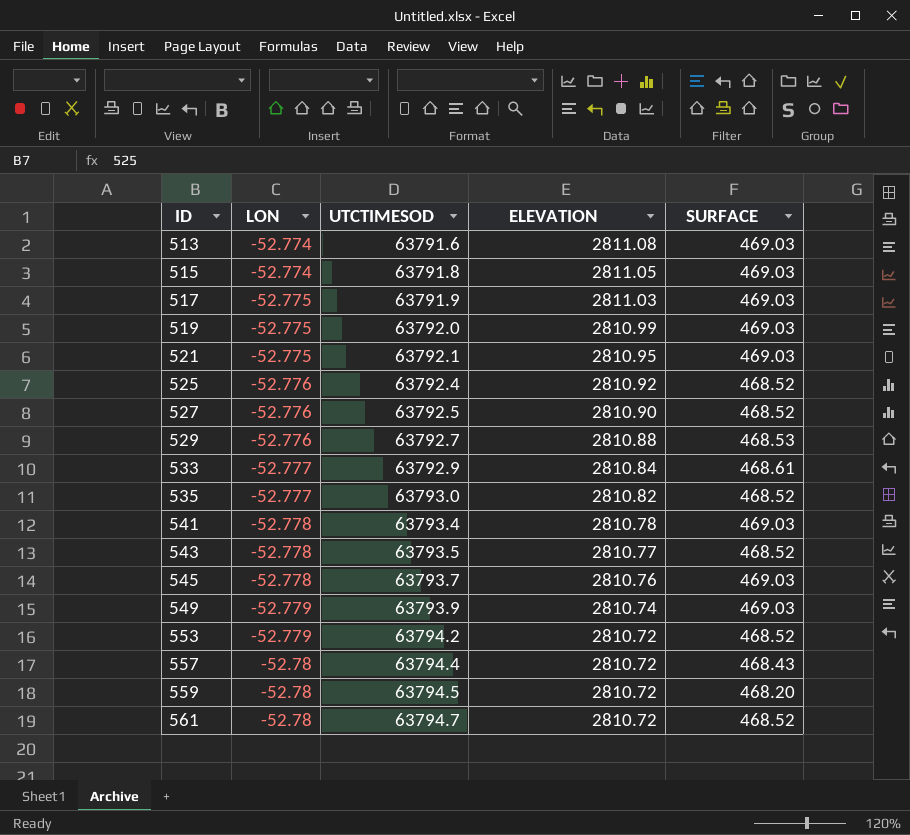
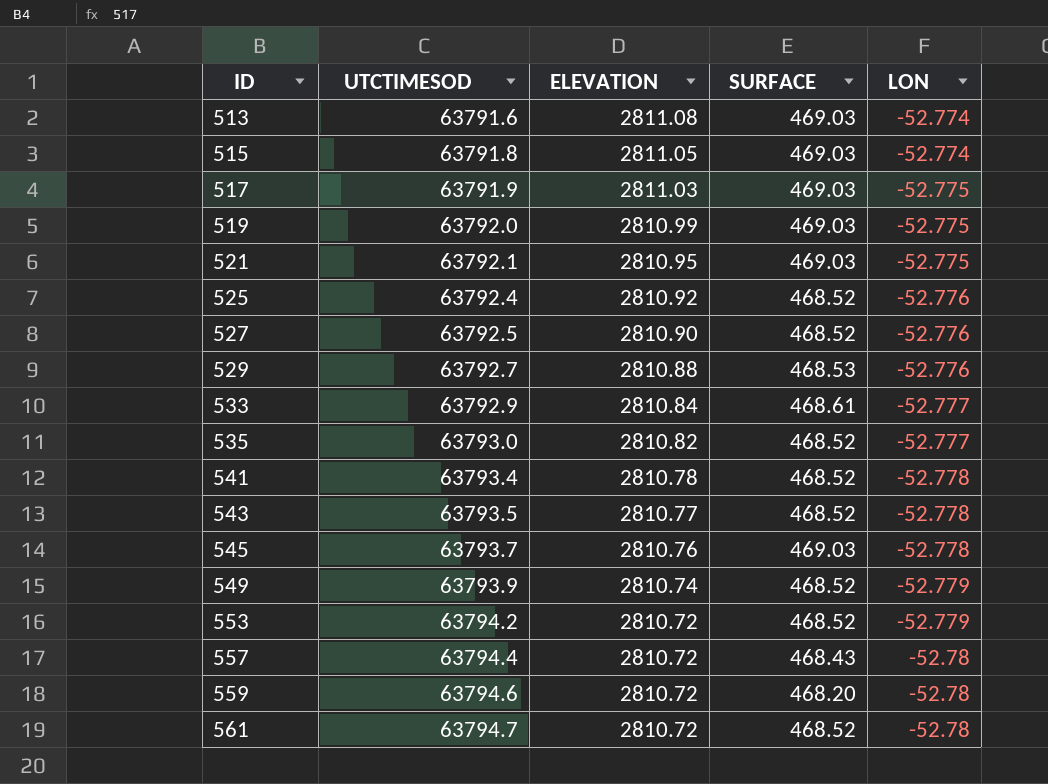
column LON | position: 2 -> 5
541 | SURFACE: 469.03 -> 468.52
549 | SURFACE: 469.03 -> 468.52
559 | UTCTIMESOD: 63794.5 -> 63794.6

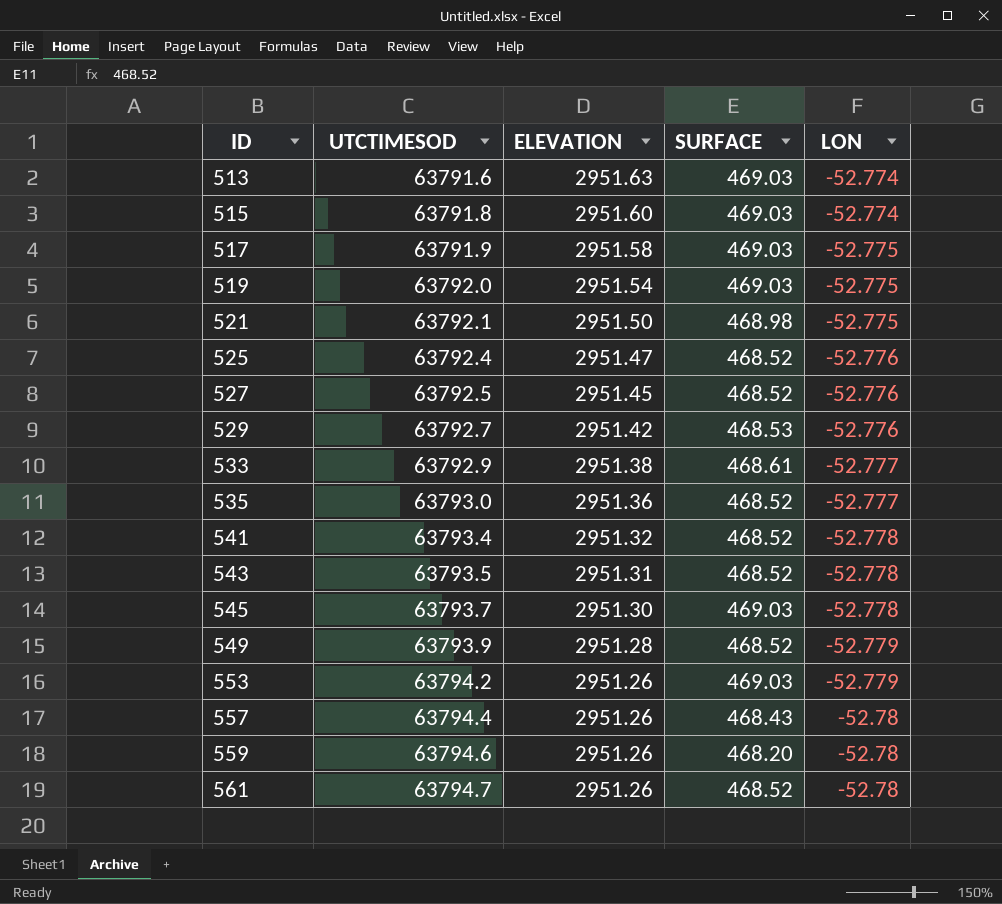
513 | ELEVATION: 2811.08 -> 2951.63
515 | ELEVATION: 2811.05 -> 2951.60
517 | ELEVATION: 2811.03 -> 2951.58
519 | ELEVATION: 2810.99 -> 2951.54
521 | ELEVATION: 2810.95 -> 2951.50
521 | SURFACE: 469.03 -> 468.98
525 | ELEVATION: 2810.92 -> 2951.47
527 | ELEVATION: 2810.90 -> 2951.45
529 | ELEVATION: 2810.88 -> 2951.42
533 | ELEVATION: 2810.84 -> 2951.38
535 | ELEVATION: 2810.82 -> 2951.36
541 | ELEVATION: 2810.78 -> 2951.32
543 | ELEVATION: 2810.77 -> 2951.31
545 | ELEVATION: 2810.76 -> 2951.30
549 | ELEVATION: 2810.74 -> 2951.28
553 | ELEVATION: 2810.72 -> 2951.26
553 | SURFACE: 468.52 -> 469.03
557 | ELEVATION: 2810.72 -> 2951.26
559 | ELEVATION: 2810.72 -> 2951.26
561 | ELEVATION: 2810.72 -> 2951.26

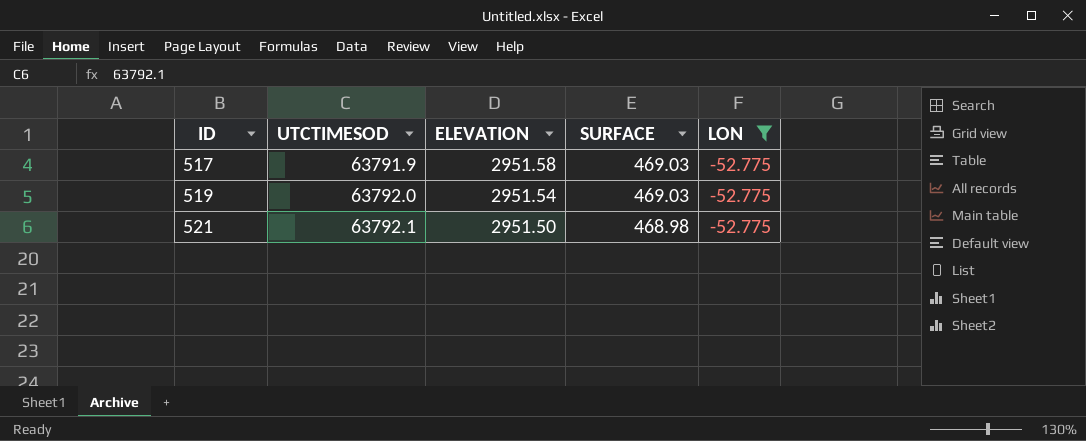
filter: none -> LON = -52.775

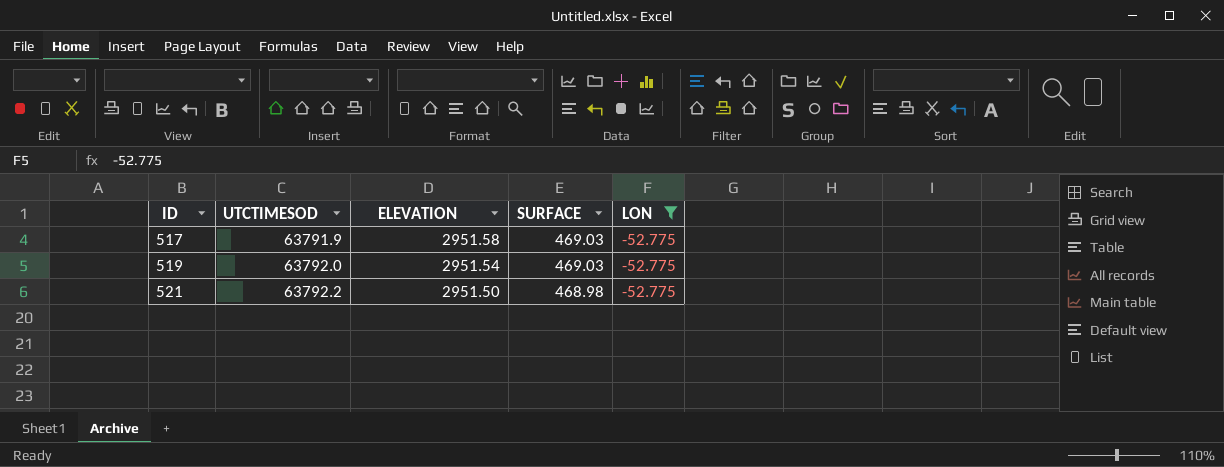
521 | UTCTIMESOD: 63792.1 -> 63792.2

